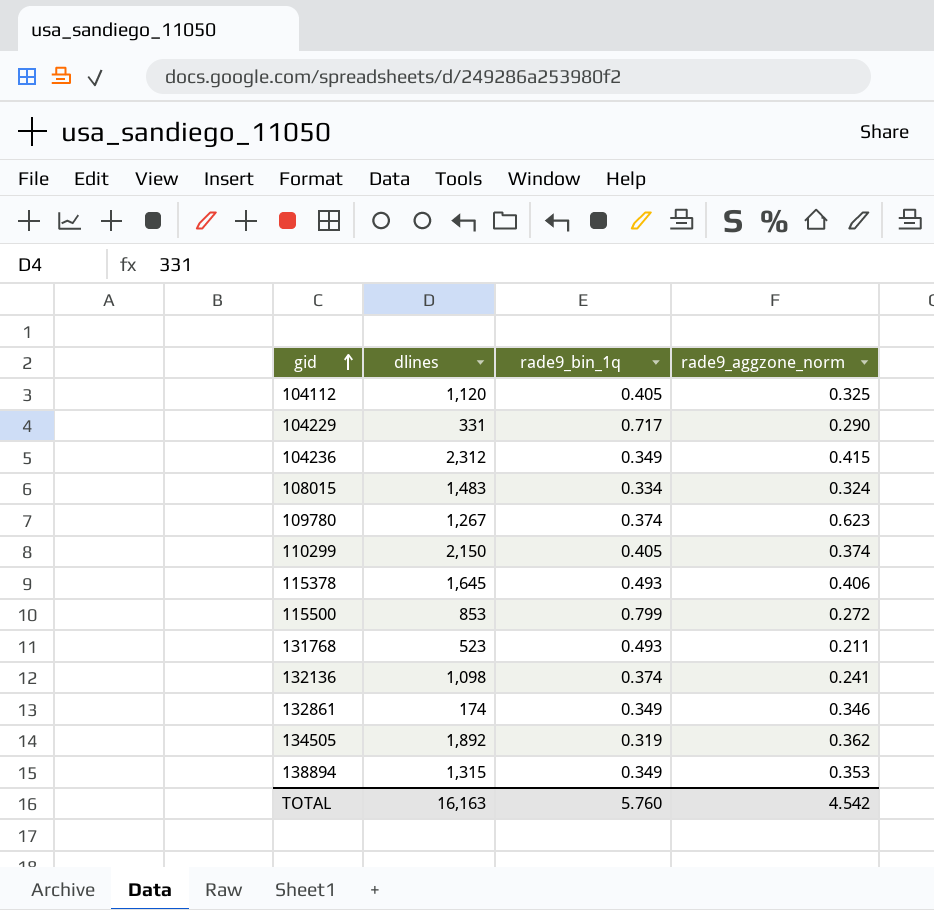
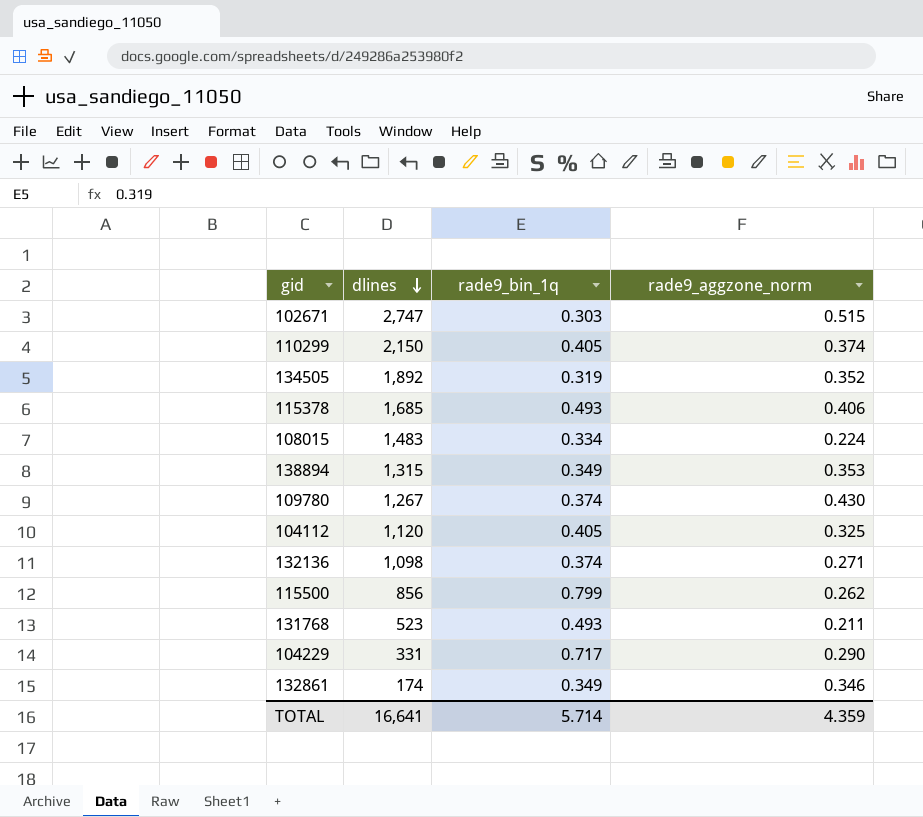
row order: gid ascending -> dlines descending
row 104236: 2,312 | 0.349 | 0.415 -> none
row 102671: none -> 2,747 | 0.303 | 0.515
134505 | rade9_aggzone_norm: 0.362 -> 0.352
115378 | dlines: 1,645 -> 1,685
108015 | rade9_aggzone_norm: 0.324 -> 0.224
109780 | rade9_aggzone_norm: 0.623 -> 0.430
132136 | rade9_aggzone_norm: 0.241 -> 0.271
115500 | dlines: 853 -> 856
115500 | rade9_aggzone_norm: 0.272 -> 0.262
TOTAL | dlines: 16,163 -> 16,641
TOTAL | rade9_bin_1q: 5.760 -> 5.714
TOTAL | rade9_aggzone_norm: 4.542 -> 4.359

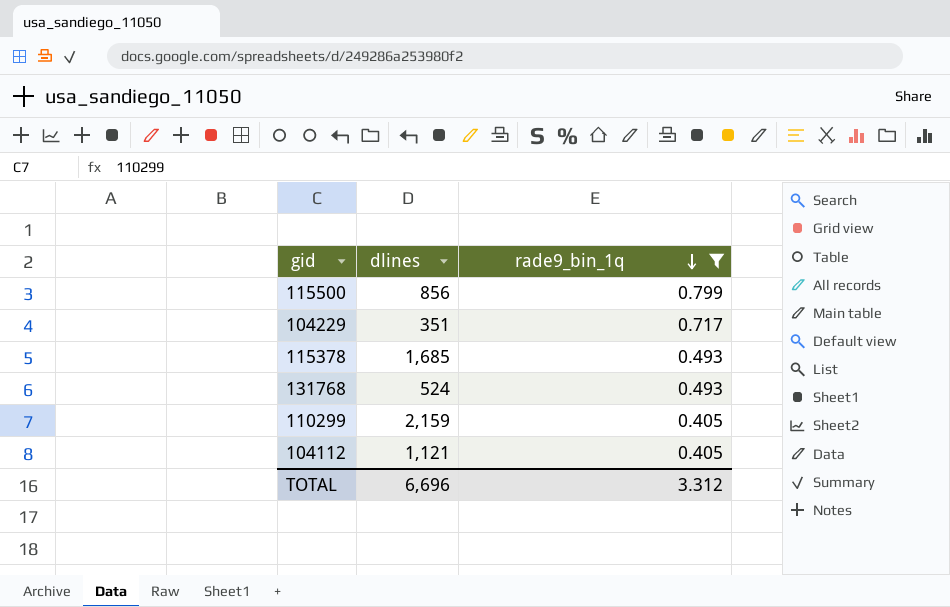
filter: none -> rade9_bin_1q >= 0.405
row order: dlines descending -> rade9_bin_1q descending
column rade9_aggzone_norm | position: 4 -> none
104229 | dlines: 331 -> 351
131768 | dlines: 523 -> 524
110299 | dlines: 2,150 -> 2,159
104112 | dlines: 1,120 -> 1,121
TOTAL | dlines: 16,641 -> 6,696
TOTAL | rade9_bin_1q: 5.714 -> 3.312

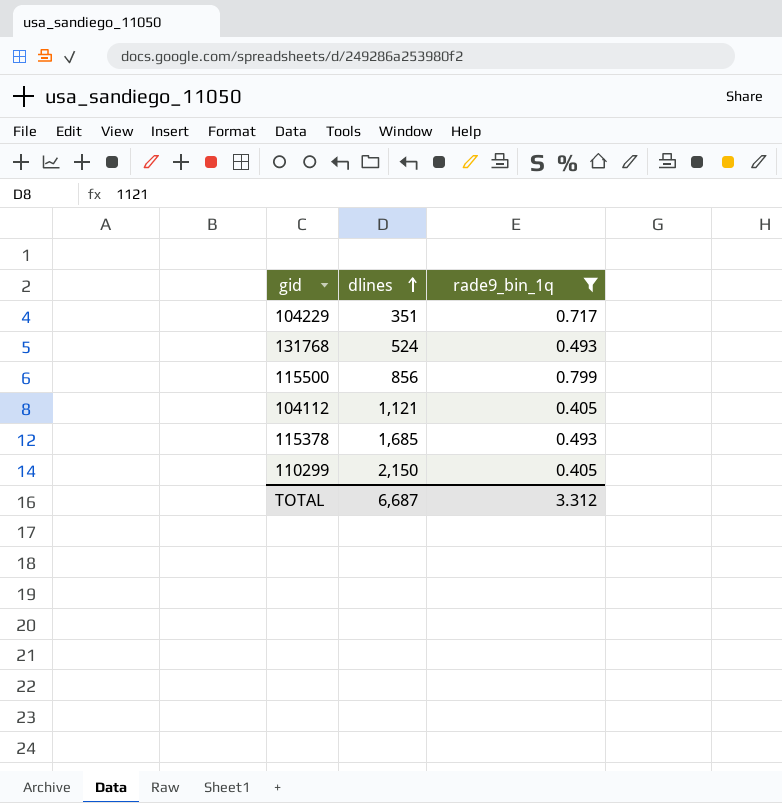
row order: rade9_bin_1q descending -> dlines ascending
110299 | dlines: 2,159 -> 2,150
TOTAL | dlines: 6,696 -> 6,687

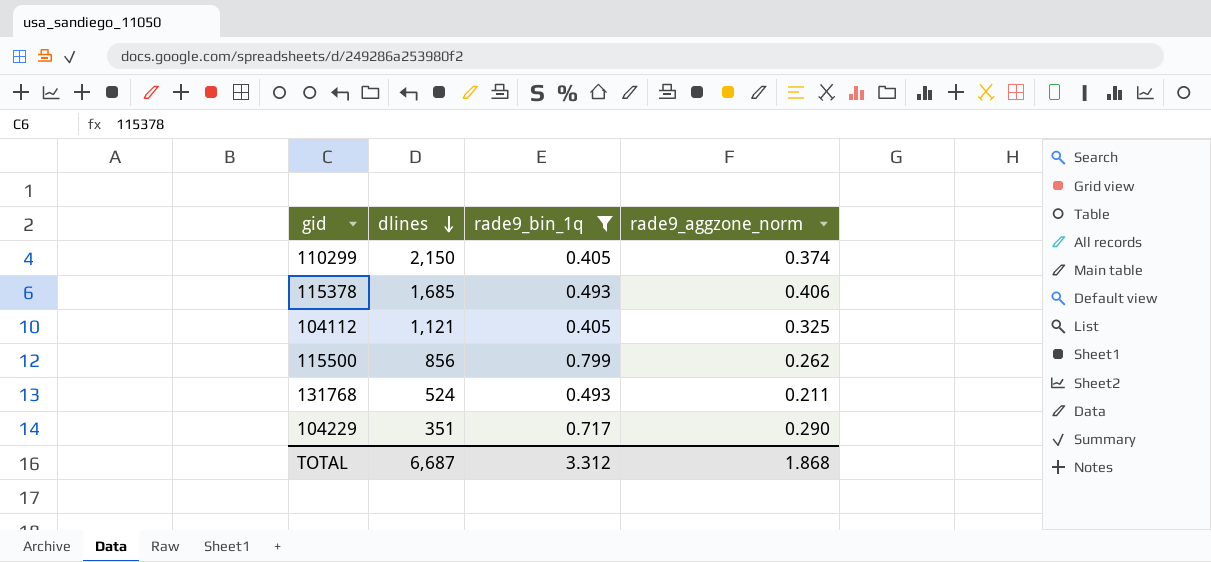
row order: dlines ascending -> dlines descending
column rade9_aggzone_norm | position: none -> 4

